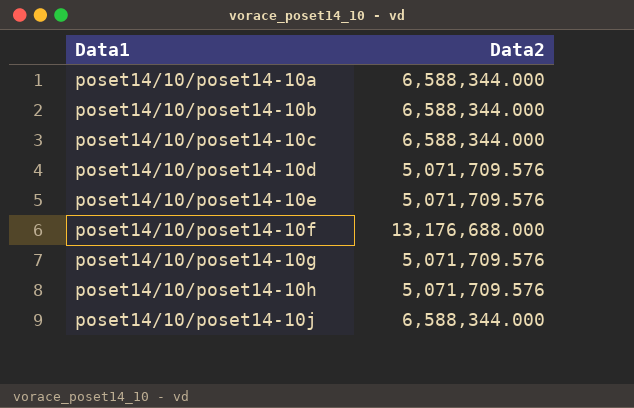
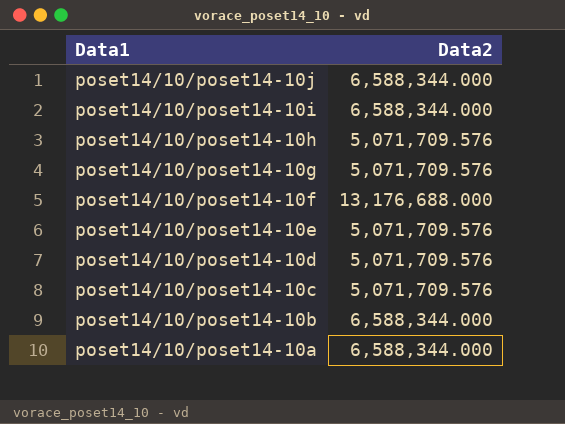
row order: Data1 ascending -> Data1 descending
row poset14/10/poset14-10i: none -> 6,588,344.000
poset14/10/poset14-10c | Data2: 6,588,344.000 -> 5,071,709.576

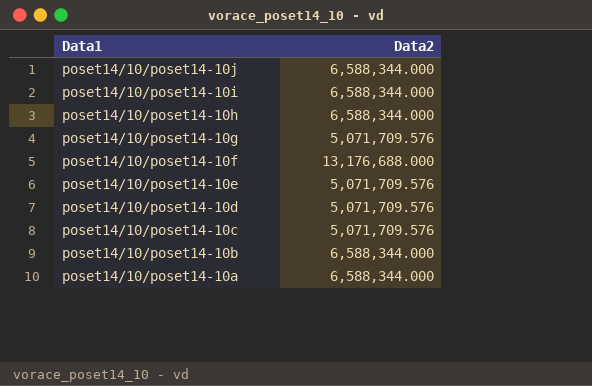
poset14/10/poset14-10h | Data2: 5,071,709.576 -> 6,588,344.000

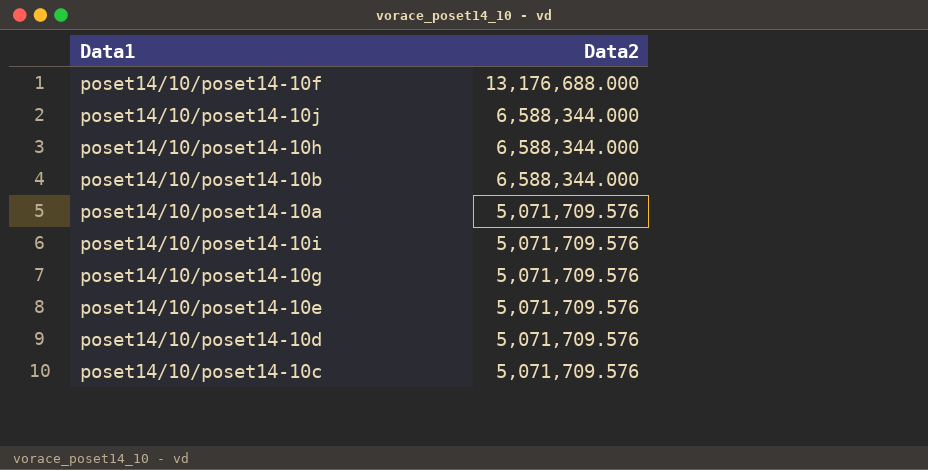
row order: Data1 descending -> Data2 descending
poset14/10/poset14-10a | Data2: 6,588,344.000 -> 5,071,709.576
poset14/10/poset14-10i | Data2: 6,588,344.000 -> 5,071,709.576

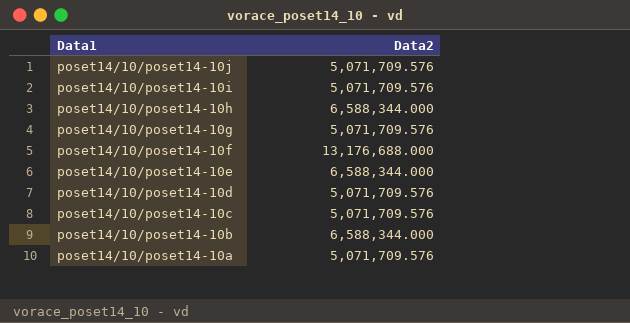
row order: Data2 descending -> Data1 descending
poset14/10/poset14-10j | Data2: 6,588,344.000 -> 5,071,709.576
poset14/10/poset14-10e | Data2: 5,071,709.576 -> 6,588,344.000

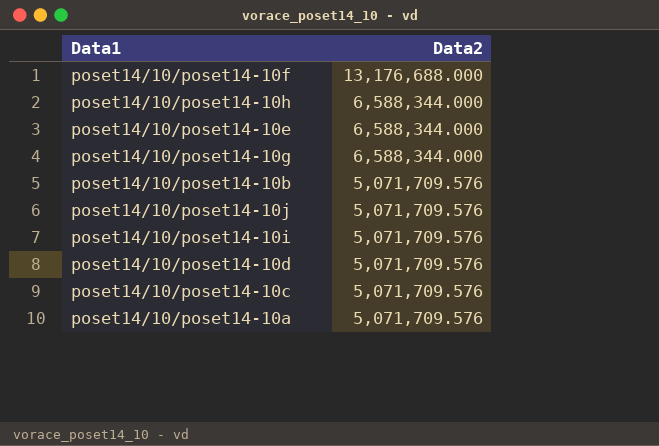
row order: Data1 descending -> Data2 descending
poset14/10/poset14-10g | Data2: 5,071,709.576 -> 6,588,344.000
poset14/10/poset14-10b | Data2: 6,588,344.000 -> 5,071,709.576

